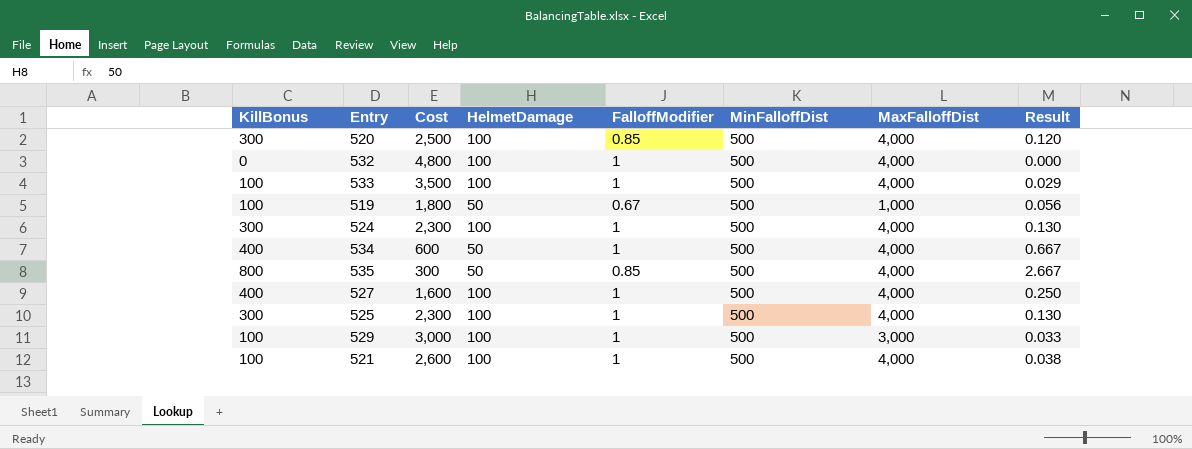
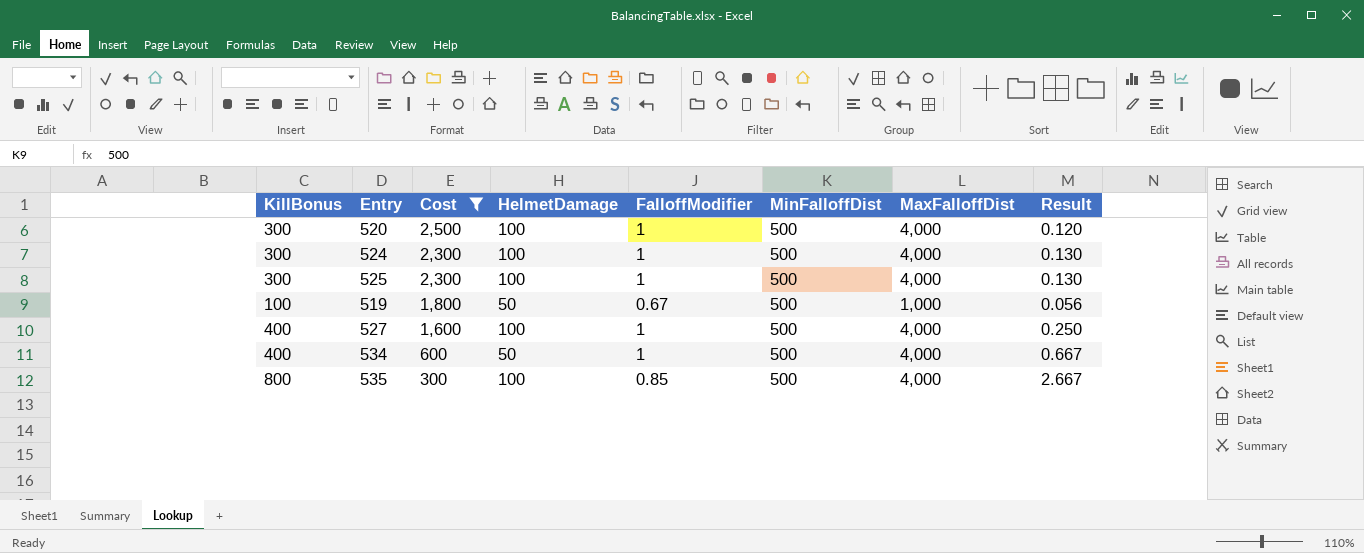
filter: none -> Cost <= 2,500
row order: none -> Cost descending
520 | FalloffModifier: 0.85 -> 1
535 | HelmetDamage: 50 -> 100

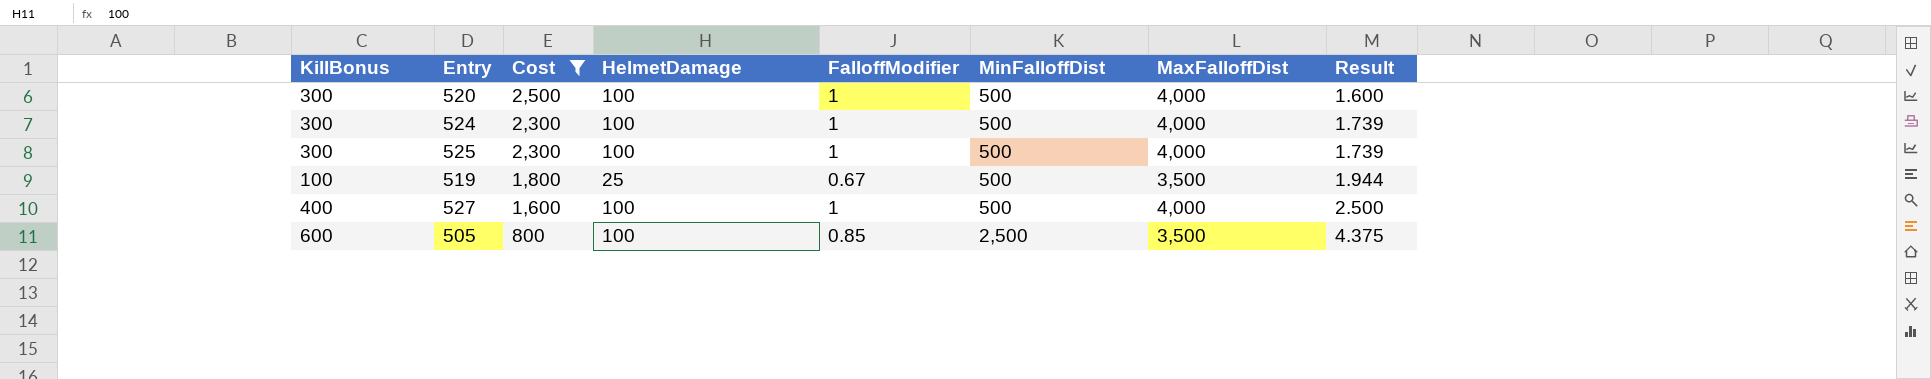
column Result | formula: [KillBonus] / [Cost] -> [MaxFalloffDist] / [Cost]
row 534: 400 | 600 | 50 | 1 | 500 | 4,000 | 0.667 -> none
row 535: 800 | 300 | 100 | 0.85 | 500 | 4,000 | 2.667 -> none
519 | HelmetDamage: 50 -> 25
519 | MaxFalloffDist: 1,000 -> 3,500
row 505: none -> 600 | 800 | 100 | 0.85 | 2,500 | 3,500 | 4.375

